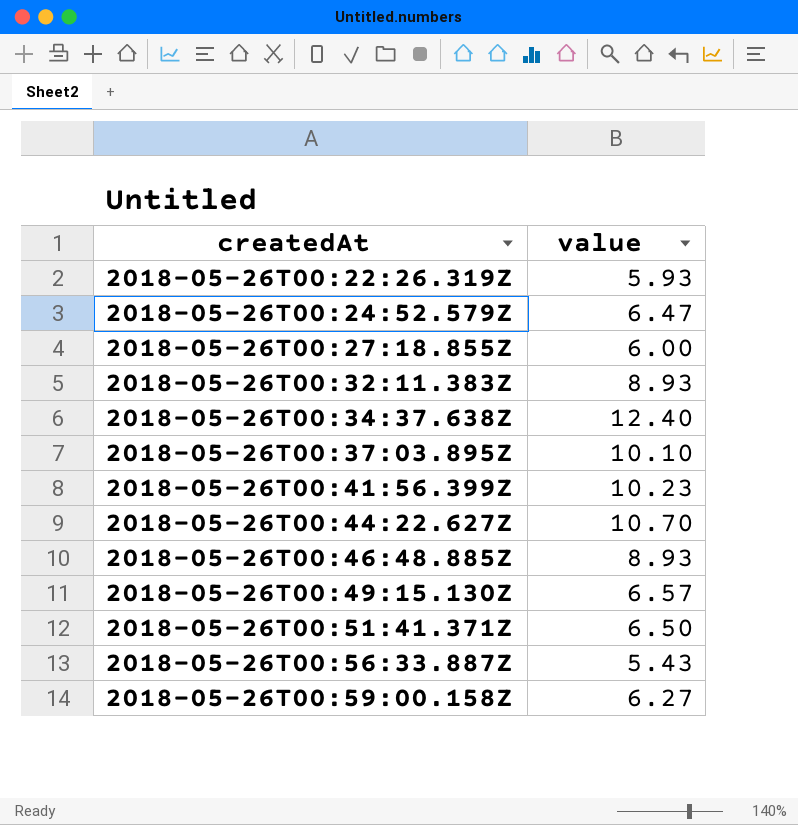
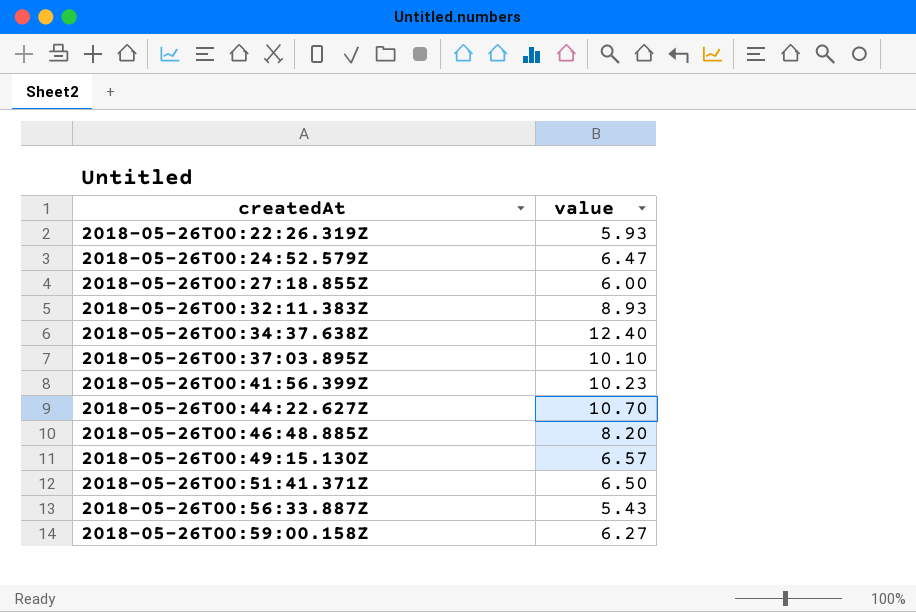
2018-05-26T00:46:48.885Z | value: 8.93 -> 8.20

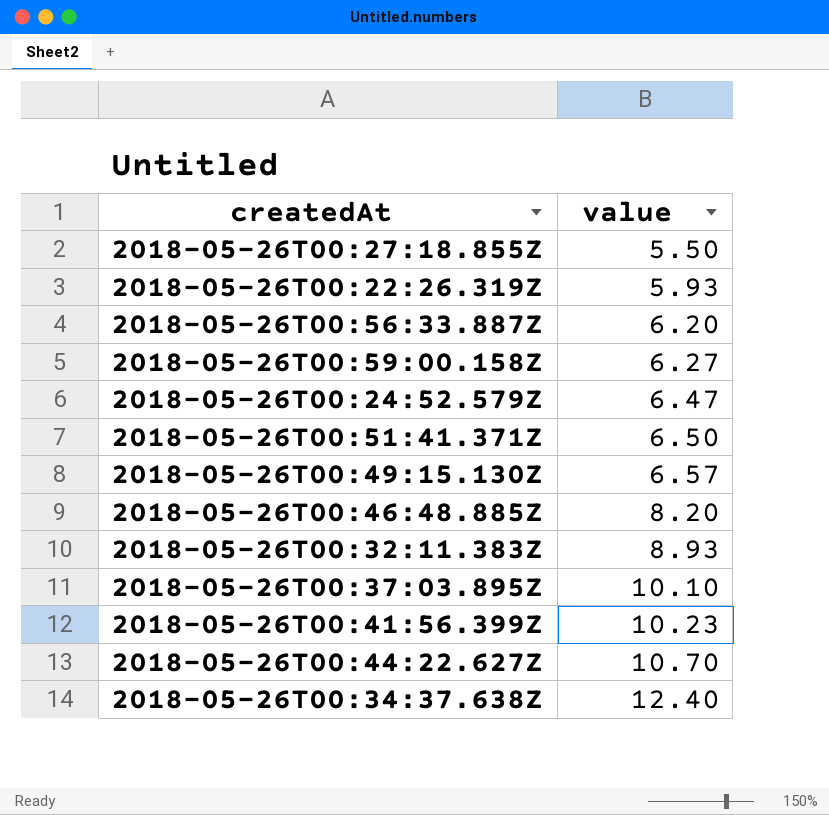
row order: createdAt ascending -> value ascending
2018-05-26T00:27:18.855Z | value: 6.00 -> 5.50
2018-05-26T00:56:33.887Z | value: 5.43 -> 6.20

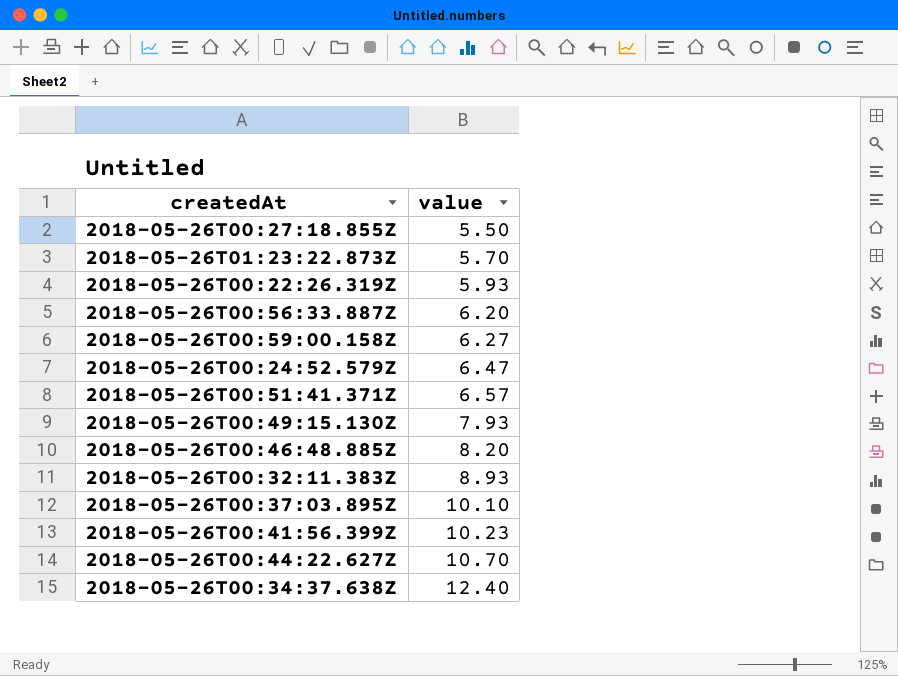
row 2018-05-26T01:23:22.873Z: none -> 5.70
2018-05-26T00:51:41.371Z | value: 6.50 -> 6.57
2018-05-26T00:49:15.130Z | value: 6.57 -> 7.93

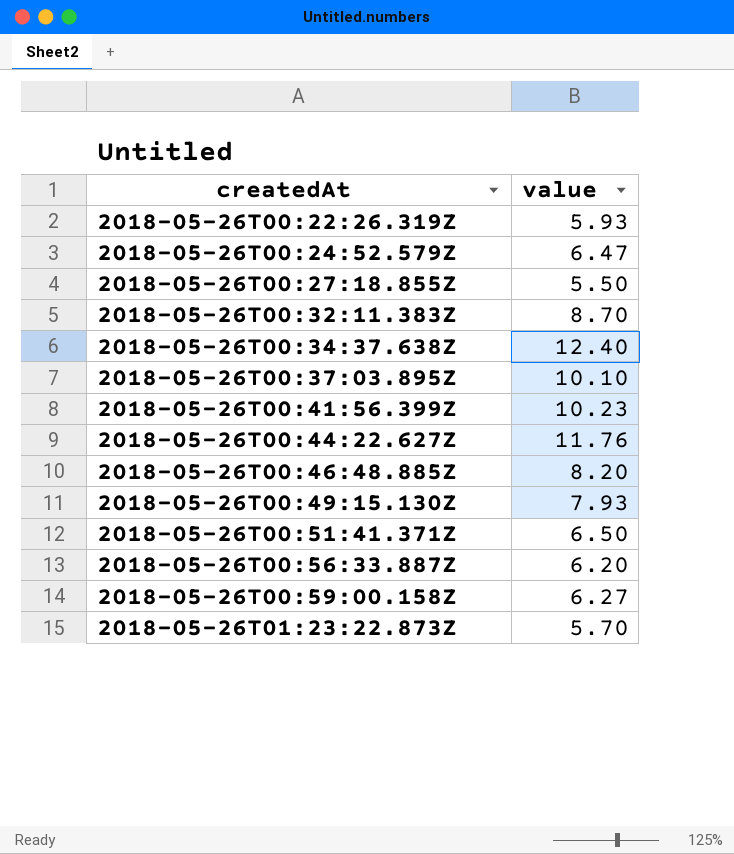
row order: value ascending -> createdAt ascending
2018-05-26T00:32:11.383Z | value: 8.93 -> 8.70
2018-05-26T00:44:22.627Z | value: 10.70 -> 11.76
2018-05-26T00:51:41.371Z | value: 6.57 -> 6.50

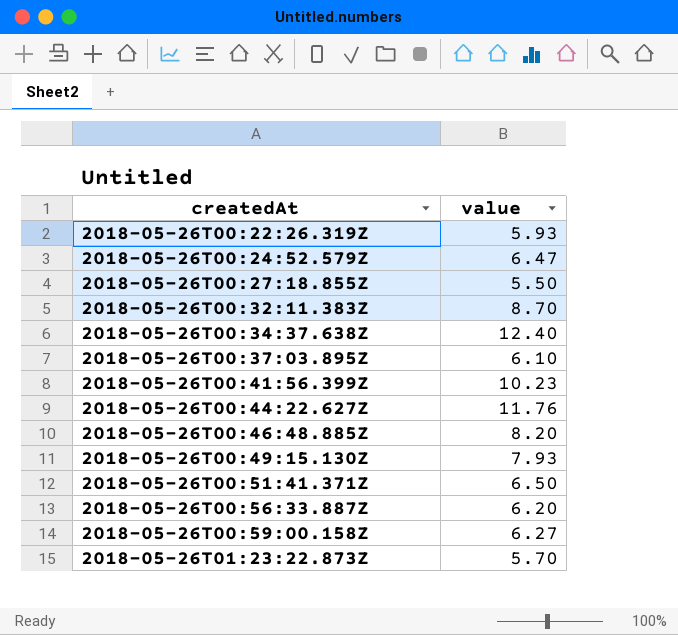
2018-05-26T00:37:03.895Z | value: 10.10 -> 6.10

